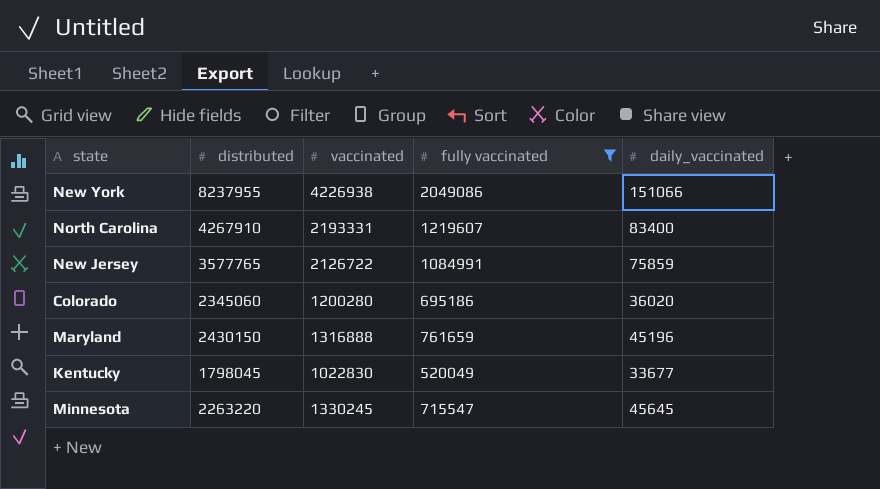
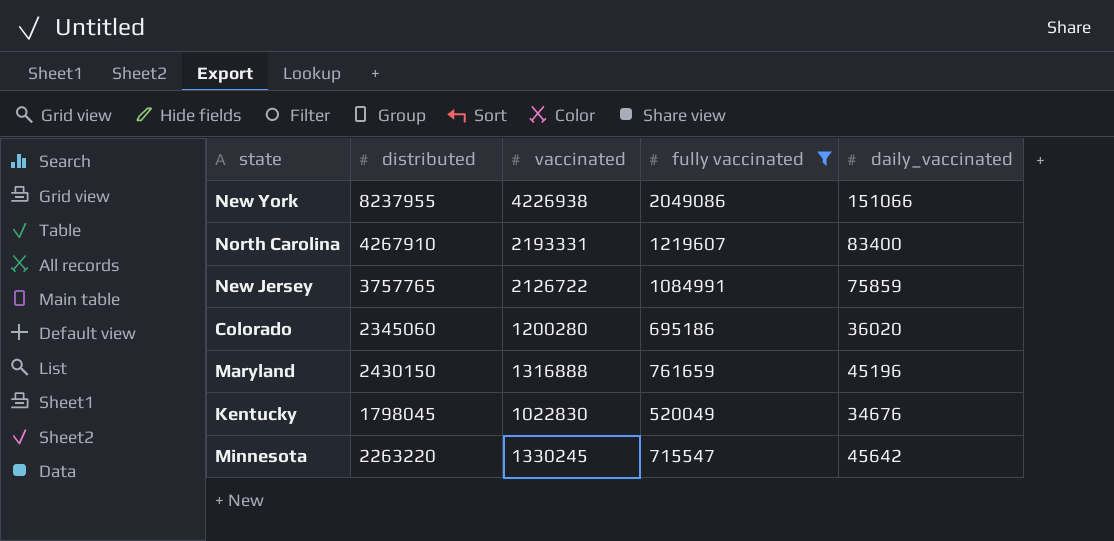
New Jersey | distributed: 3577765 -> 3757765
Kentucky | daily_vaccinated: 33677 -> 34676
Minnesota | daily_vaccinated: 45645 -> 45642

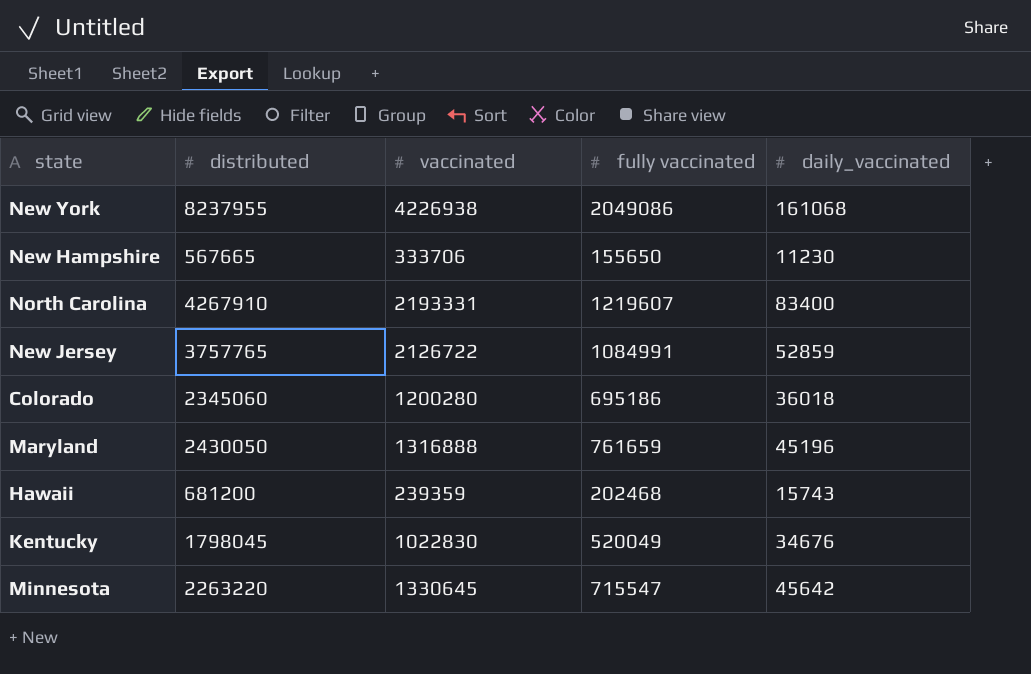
filter: fully vaccinated >= 520049 -> none
New York | daily_vaccinated: 151066 -> 161068
New Jersey | daily_vaccinated: 75859 -> 52859
Colorado | daily_vaccinated: 36020 -> 36018
Maryland | distributed: 2430150 -> 2430050
Minnesota | vaccinated: 1330245 -> 1330645

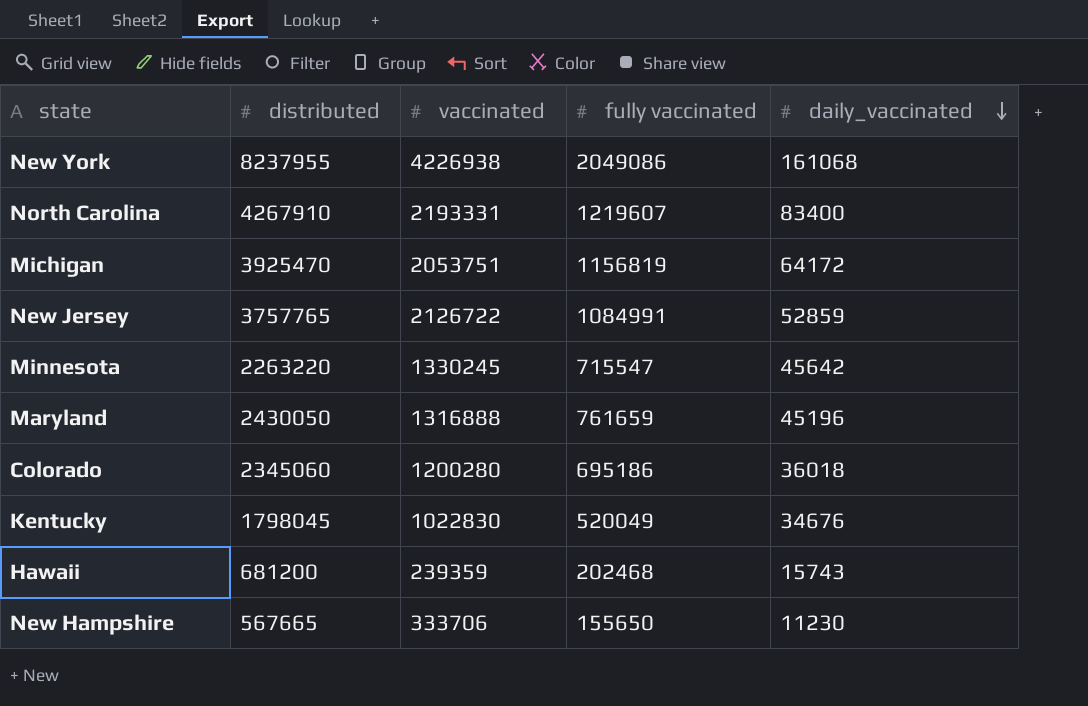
row order: none -> daily_vaccinated descending
row Michigan: none -> 3925470 | 2053751 | 1156819 | 64172
Minnesota | vaccinated: 1330645 -> 1330245

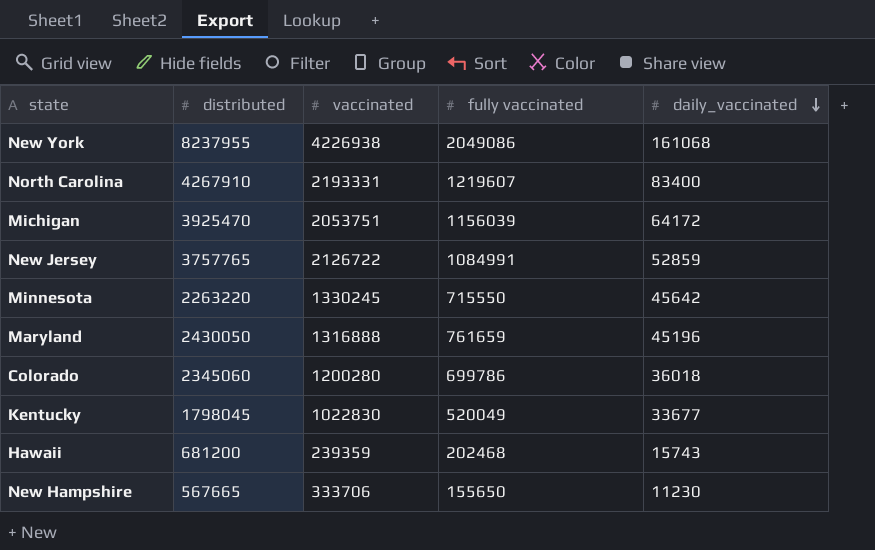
Michigan | fully vaccinated: 1156819 -> 1156039
Minnesota | fully vaccinated: 715547 -> 715550
Colorado | fully vaccinated: 695186 -> 699786
Kentucky | daily_vaccinated: 34676 -> 33677

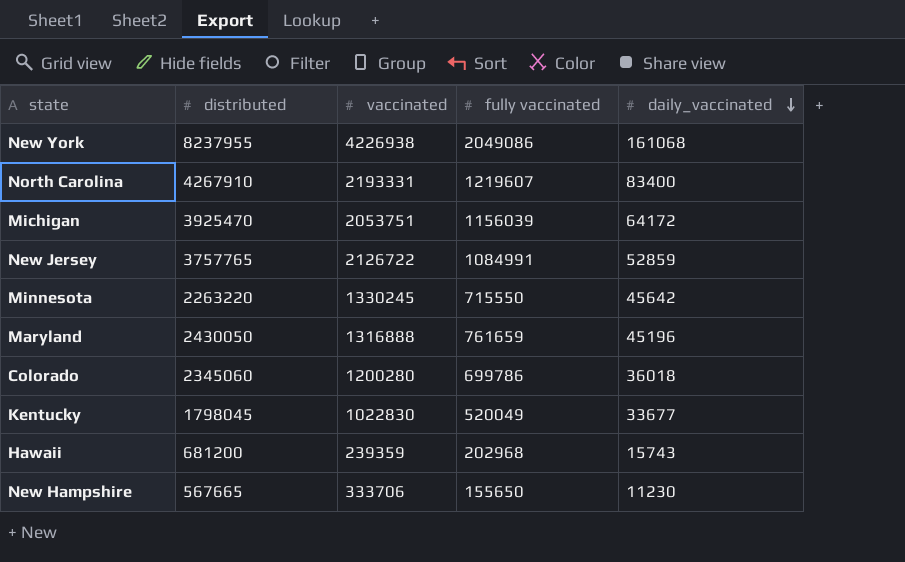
Hawaii | fully vaccinated: 202468 -> 202968

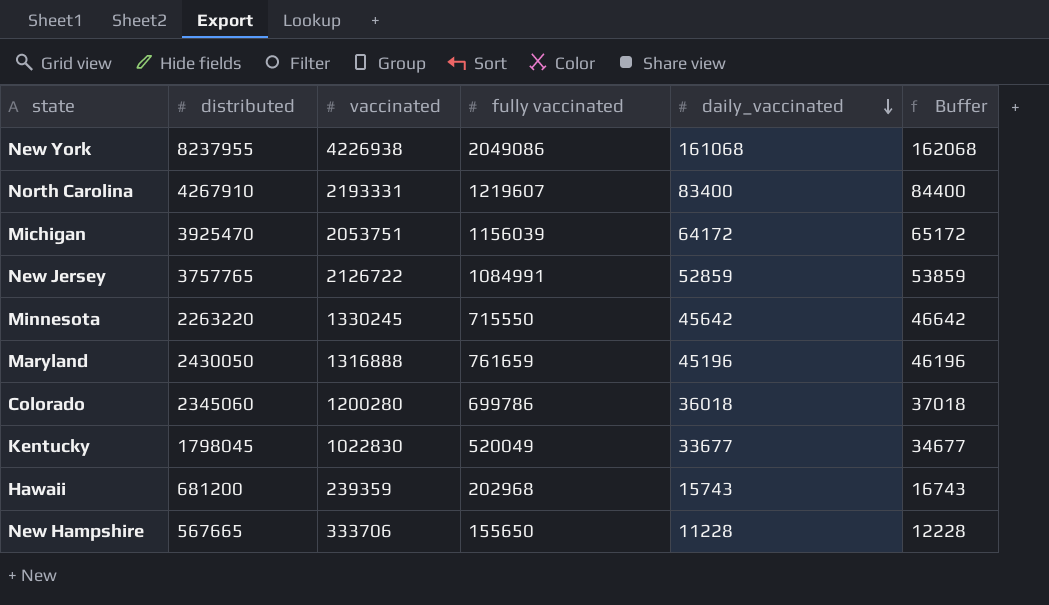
column Buffer | formula: none -> [daily_vaccinated] + 1000
New Hampshire | daily_vaccinated: 11230 -> 11228

